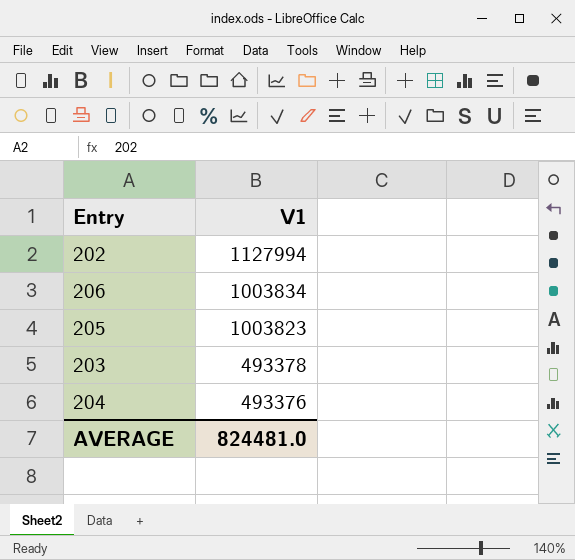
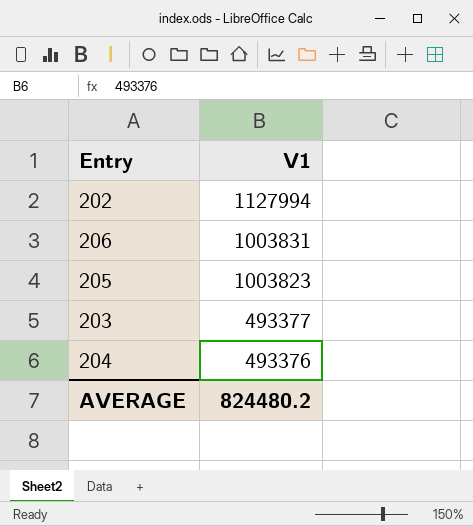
206 | V1: 1003834 -> 1003831
203 | V1: 493378 -> 493377
AVERAGE | V1: 824481.0 -> 824480.2

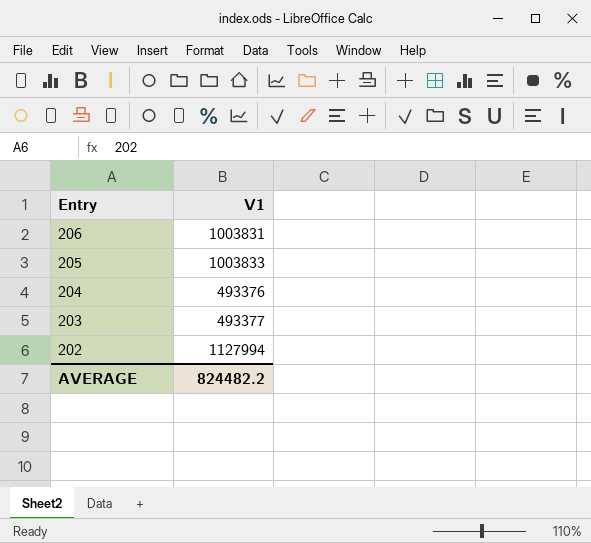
row order: V1 descending -> Entry descending
205 | V1: 1003823 -> 1003833
AVERAGE | V1: 824480.2 -> 824482.2

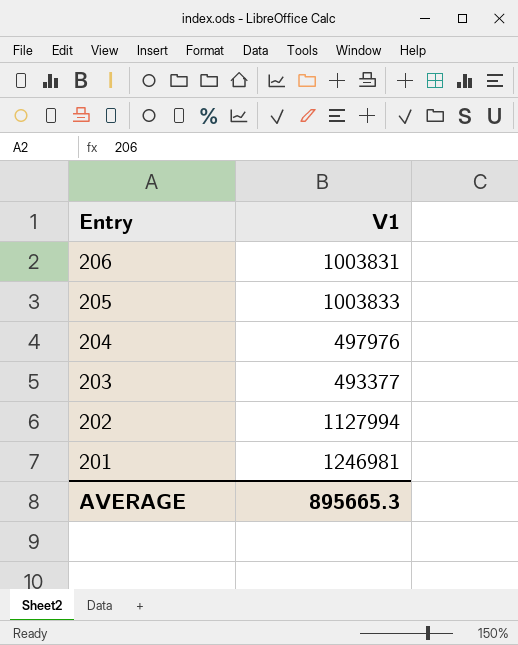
204 | V1: 493376 -> 497976
row 201: none -> 1246981
AVERAGE | V1: 824482.2 -> 895665.3

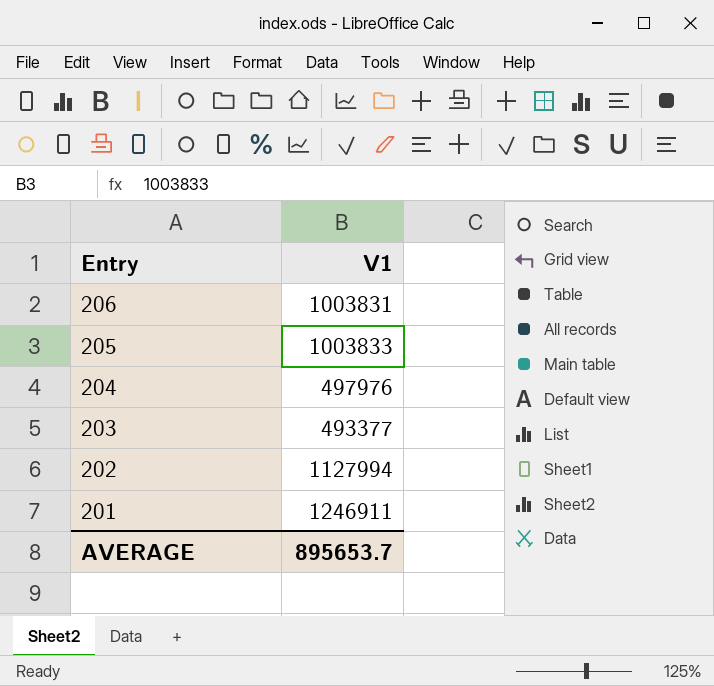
201 | V1: 1246981 -> 1246911
AVERAGE | V1: 895665.3 -> 895653.7

